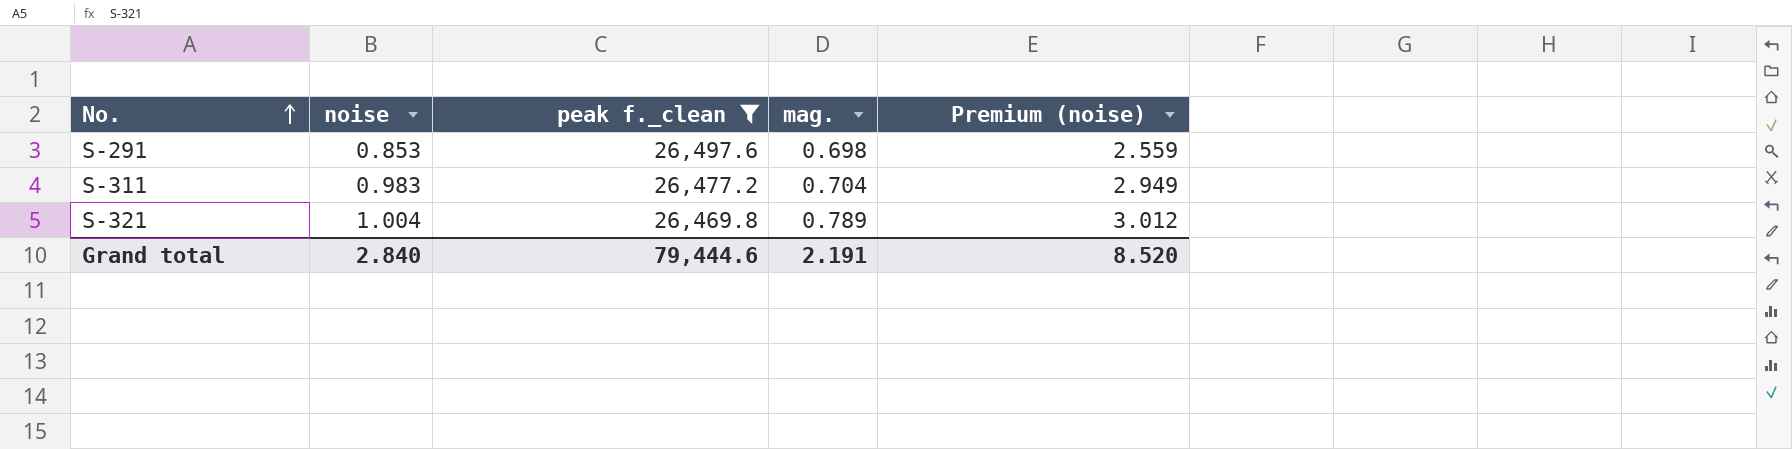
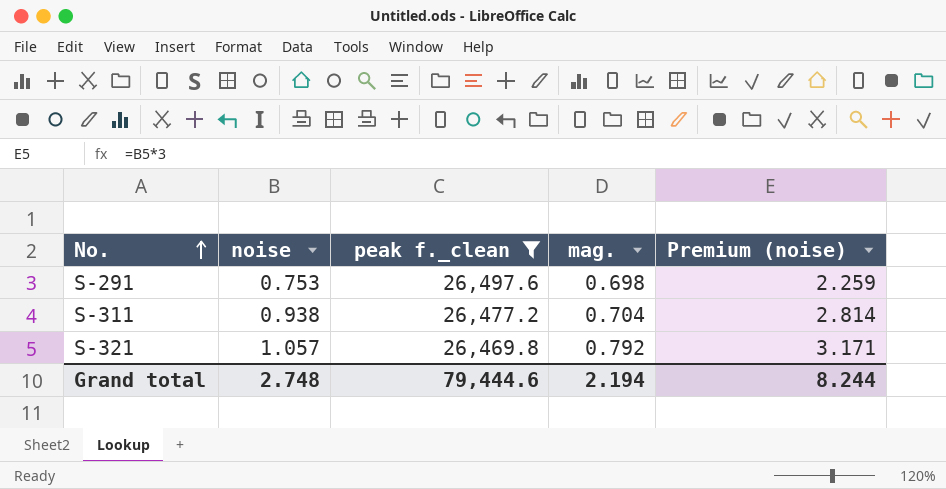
S-291 | noise: 0.853 -> 0.753
S-291 | Premium (noise): 2.559 -> 2.259
S-311 | noise: 0.983 -> 0.938
S-311 | Premium (noise): 2.949 -> 2.814
S-321 | noise: 1.004 -> 1.057
S-321 | mag.: 0.789 -> 0.792
S-321 | Premium (noise): 3.012 -> 3.171
Grand total | noise: 2.840 -> 2.748
Grand total | mag.: 2.191 -> 2.194
Grand total | Premium (noise): 8.520 -> 8.244

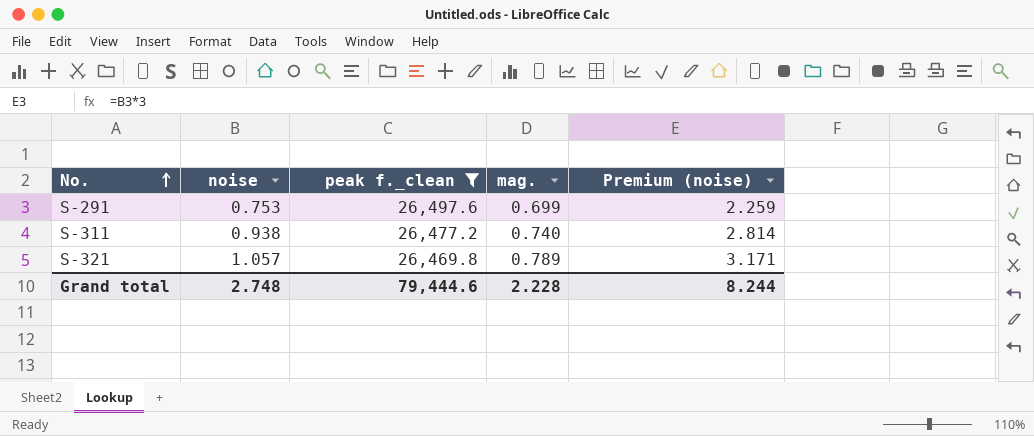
S-291 | mag.: 0.698 -> 0.699
S-311 | mag.: 0.704 -> 0.740
S-321 | mag.: 0.792 -> 0.789
Grand total | mag.: 2.194 -> 2.228

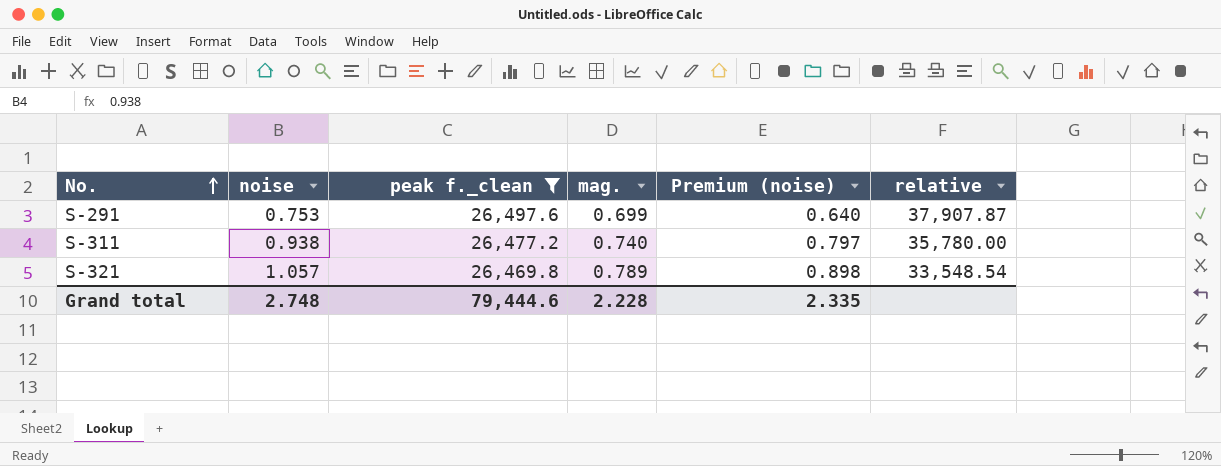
column Premium (noise) | formula: [noise] * 3 -> [noise] * 0.85
column relative | formula: none -> [peak f._clean] / [mag.]
Grand total | Premium (noise): 8.244 -> 2.335

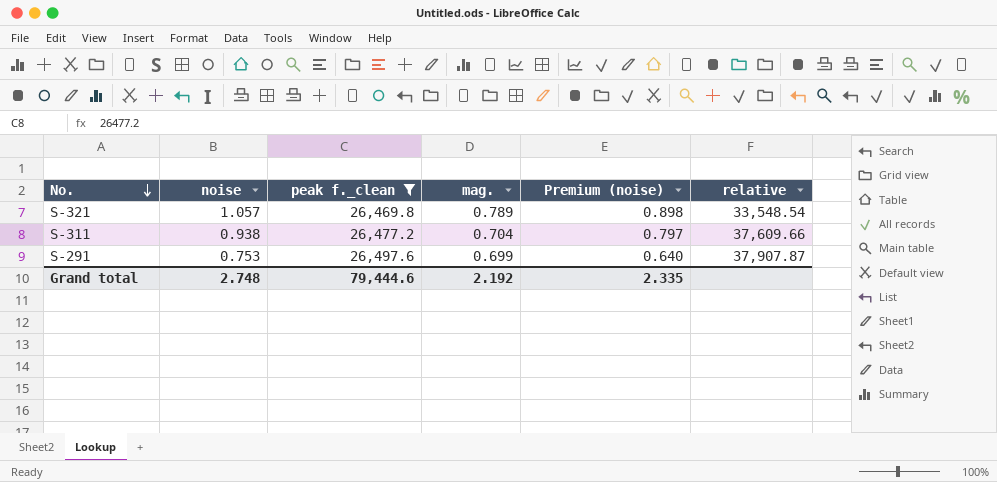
row order: No. ascending -> No. descending
S-311 | mag.: 0.740 -> 0.704
S-311 | relative: 35,780.00 -> 37,609.66
Grand total | mag.: 2.228 -> 2.192

